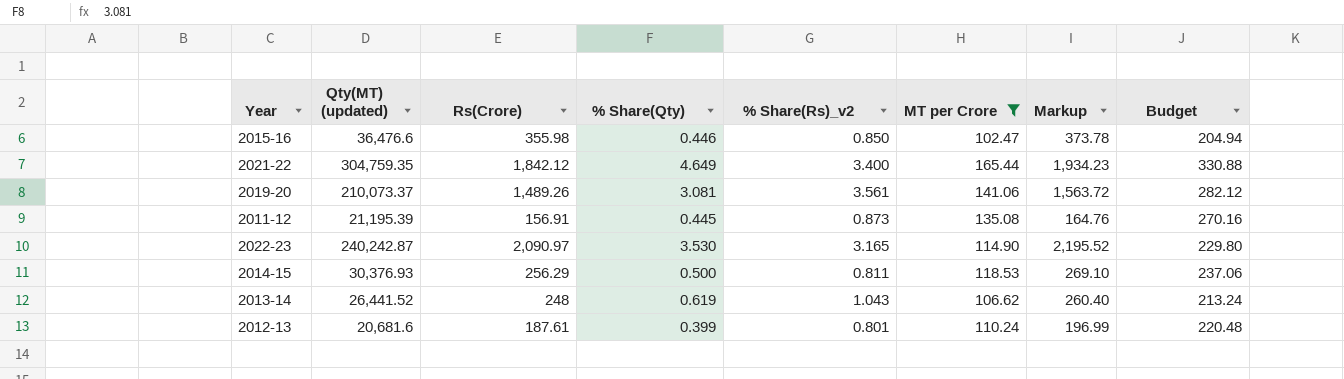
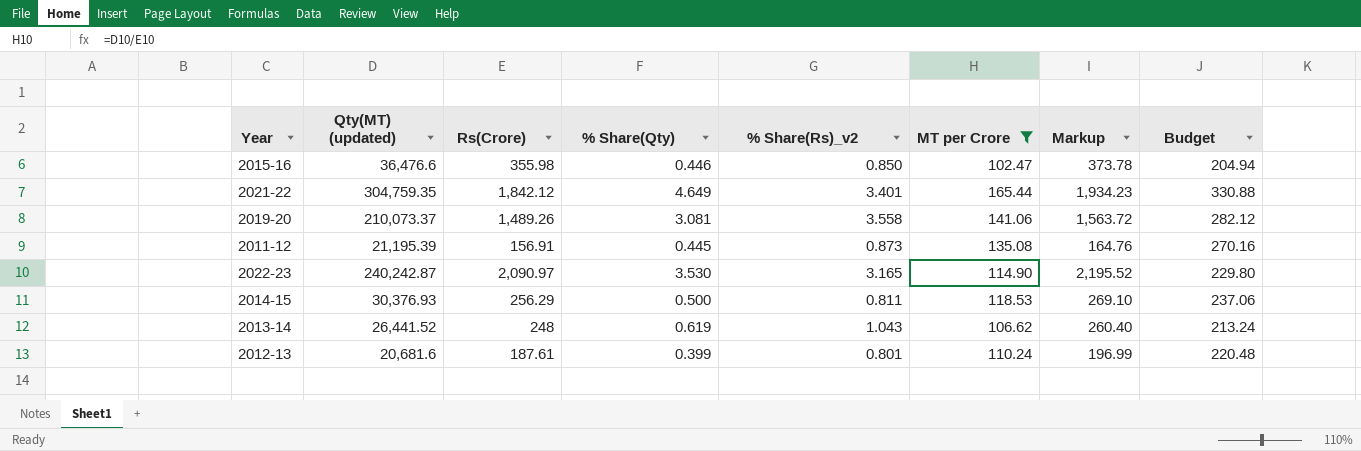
2021-22 | % Share(Rs)_v2: 3.400 -> 3.401
2019-20 | % Share(Rs)_v2: 3.561 -> 3.558

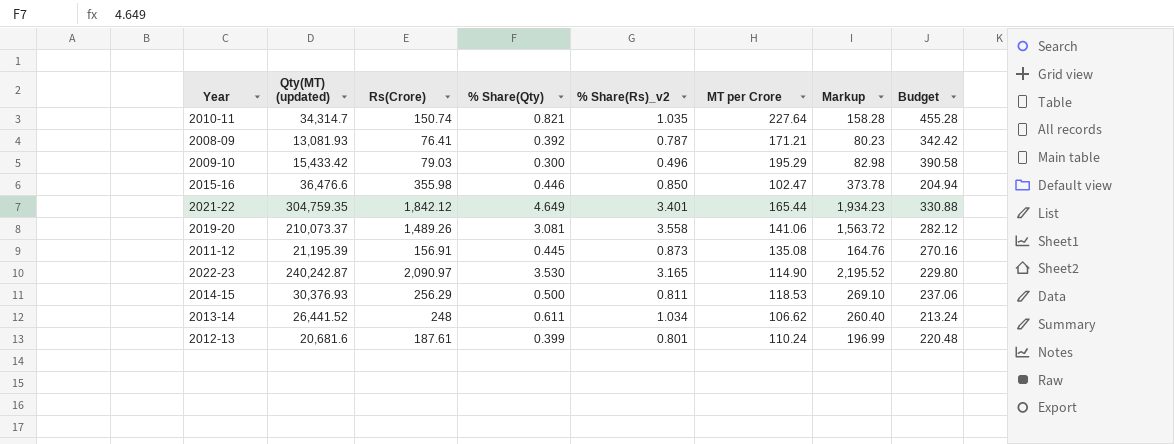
filter: MT per Crore <= 165.44 -> none
2013-14 | % Share(Qty): 0.619 -> 0.611
2013-14 | % Share(Rs)_v2: 1.043 -> 1.034

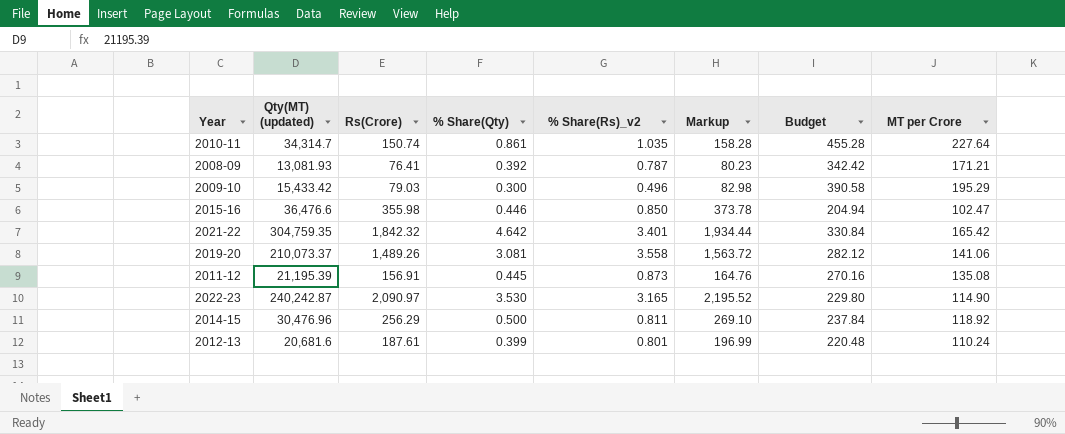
column MT per Crore | position: 6 -> 8
row 2013-14: 26,441.52 | 248 | 0.611 | 1.034 | 106.62 | 260.40 | 213.24 -> none
2010-11 | % Share(Qty): 0.821 -> 0.861
2021-22 | Rs(Crore): 1,842.12 -> 1,842.32
2021-22 | % Share(Qty): 4.649 -> 4.642
2021-22 | Markup: 1,934.23 -> 1,934.44
2021-22 | Budget: 330.88 -> 330.84
2021-22 | MT per Crore: 165.44 -> 165.42
2014-15 | Qty(MT) (updated): 30,376.93 -> 30,476.96
2014-15 | Budget: 237.06 -> 237.84
2014-15 | MT per Crore: 118.53 -> 118.92

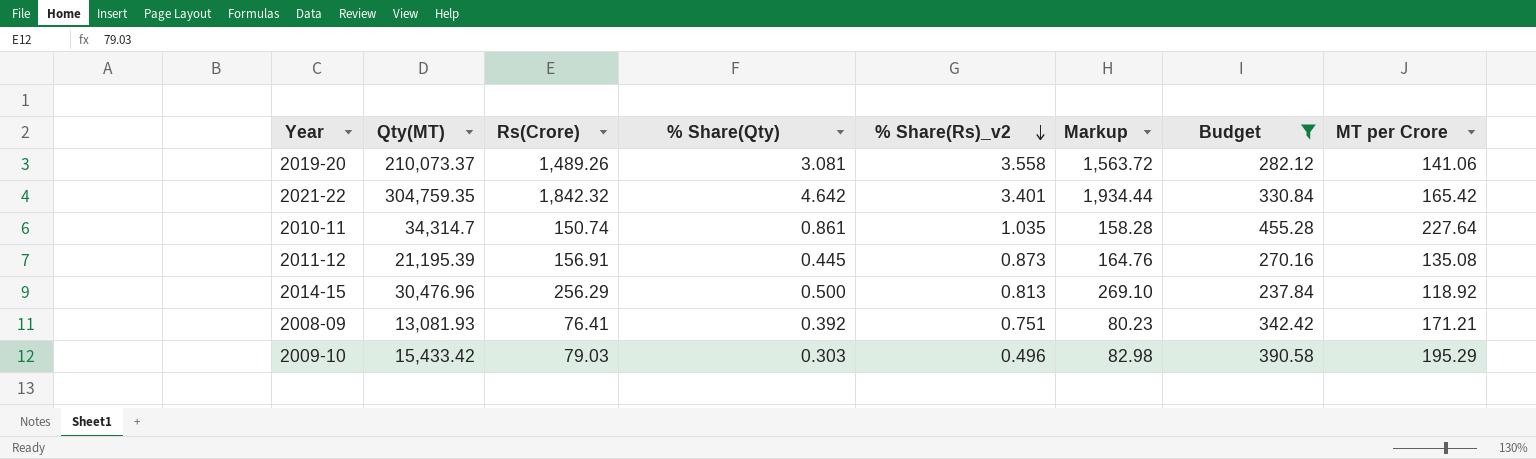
filter: none -> Budget >= 237.84
row order: none -> % Share(Rs)_v2 descending
column name: Qty(MT) (updated) -> Qty(MT)
2014-15 | % Share(Rs)_v2: 0.811 -> 0.813
2008-09 | % Share(Rs)_v2: 0.787 -> 0.751
2009-10 | % Share(Qty): 0.300 -> 0.303

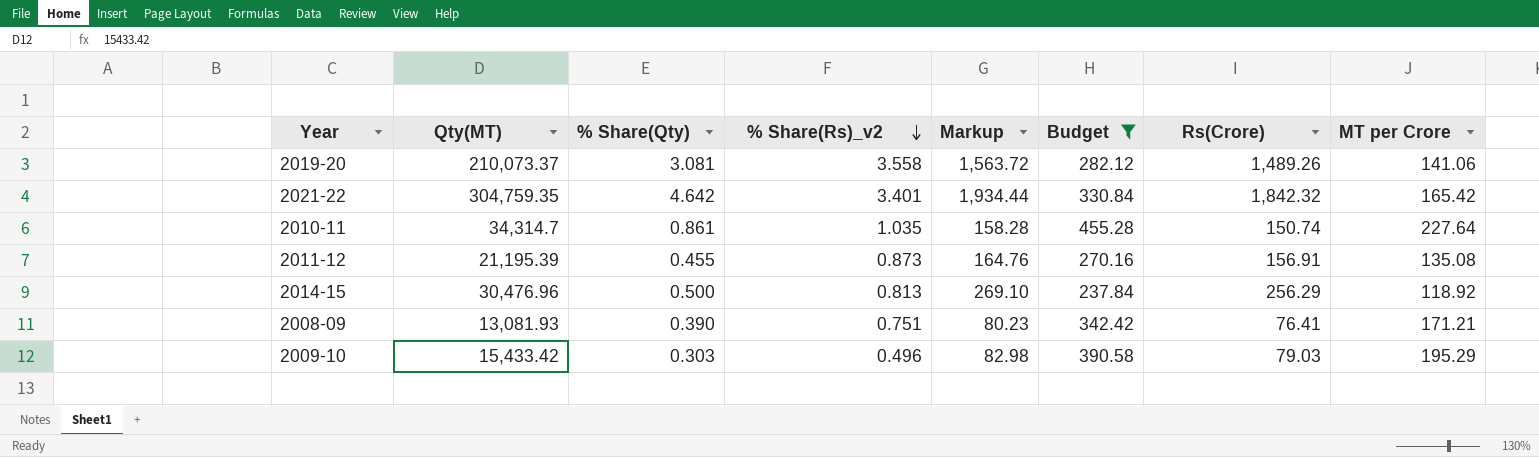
column Rs(Crore) | position: 3 -> 7
2011-12 | % Share(Qty): 0.445 -> 0.455
2008-09 | % Share(Qty): 0.392 -> 0.390

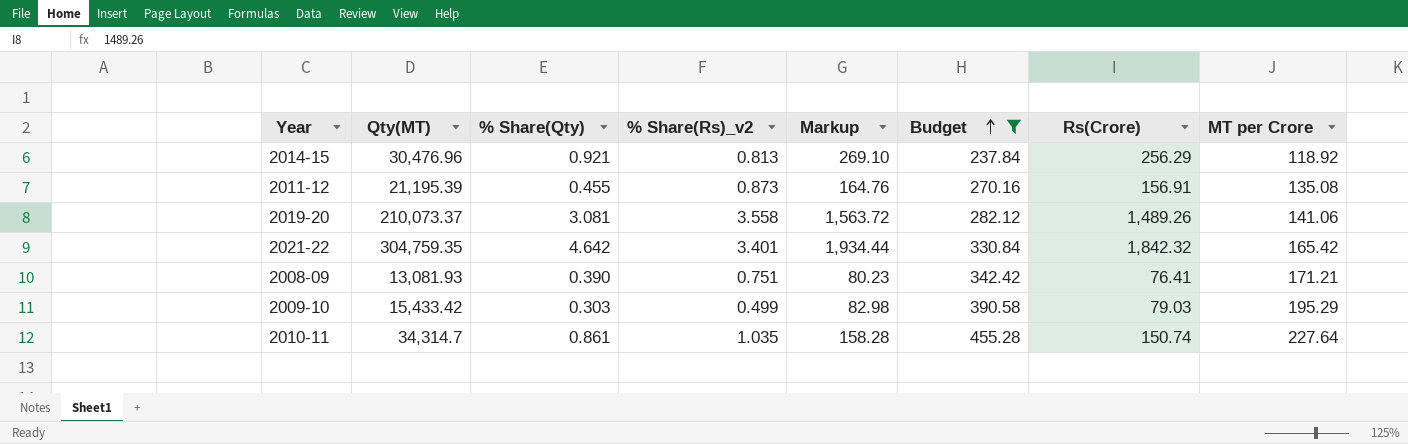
row order: % Share(Rs)_v2 descending -> Budget ascending
2014-15 | % Share(Qty): 0.500 -> 0.921
2009-10 | % Share(Rs)_v2: 0.496 -> 0.499

